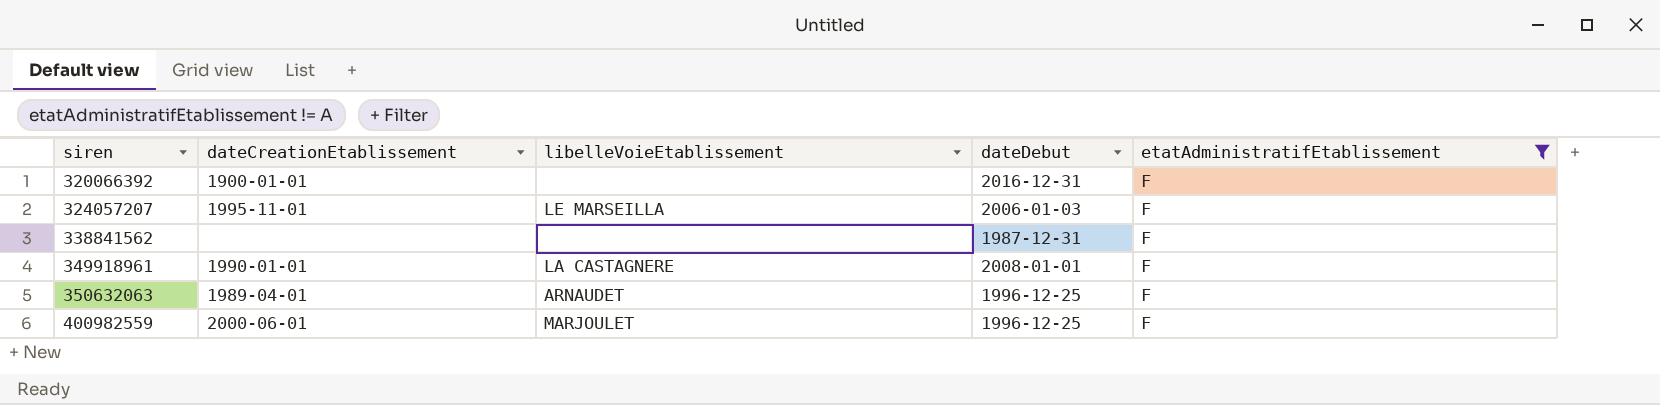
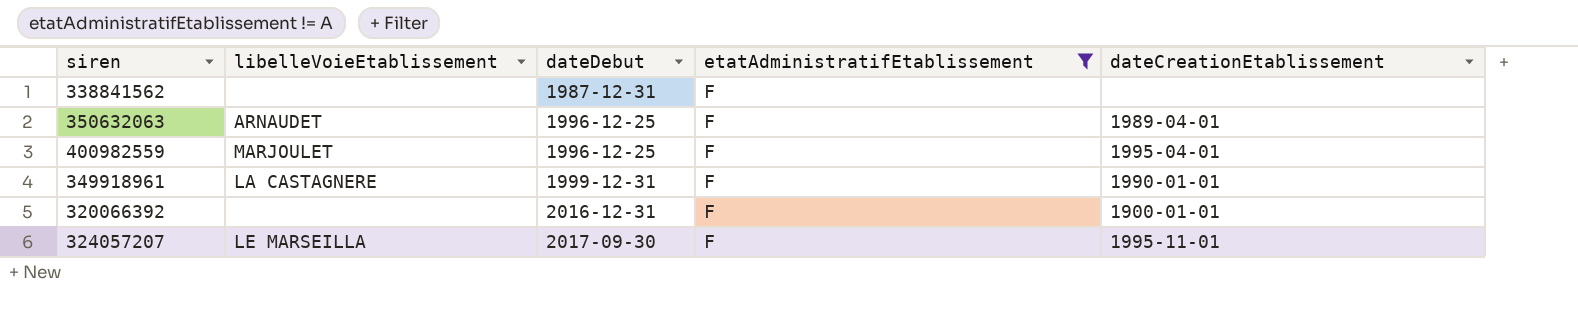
row order: siren ascending -> dateDebut ascending
column dateCreationEtablissement | position: 2 -> 5
400982559 | dateCreationEtablissement: 2000-06-01 -> 1995-04-01
349918961 | dateDebut: 2008-01-01 -> 1999-12-31
324057207 | dateDebut: 2006-01-03 -> 2017-09-30

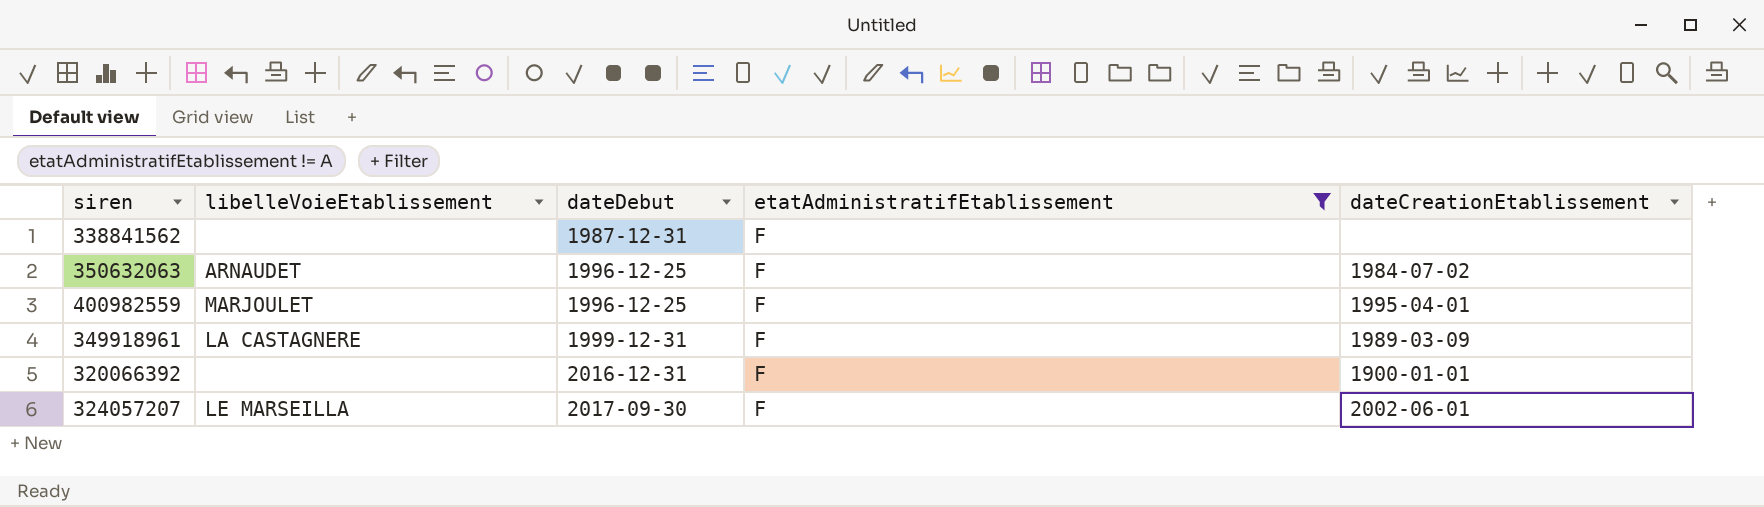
350632063 | dateCreationEtablissement: 1989-04-01 -> 1984-07-02
349918961 | dateCreationEtablissement: 1990-01-01 -> 1989-03-09
324057207 | dateCreationEtablissement: 1995-11-01 -> 2002-06-01

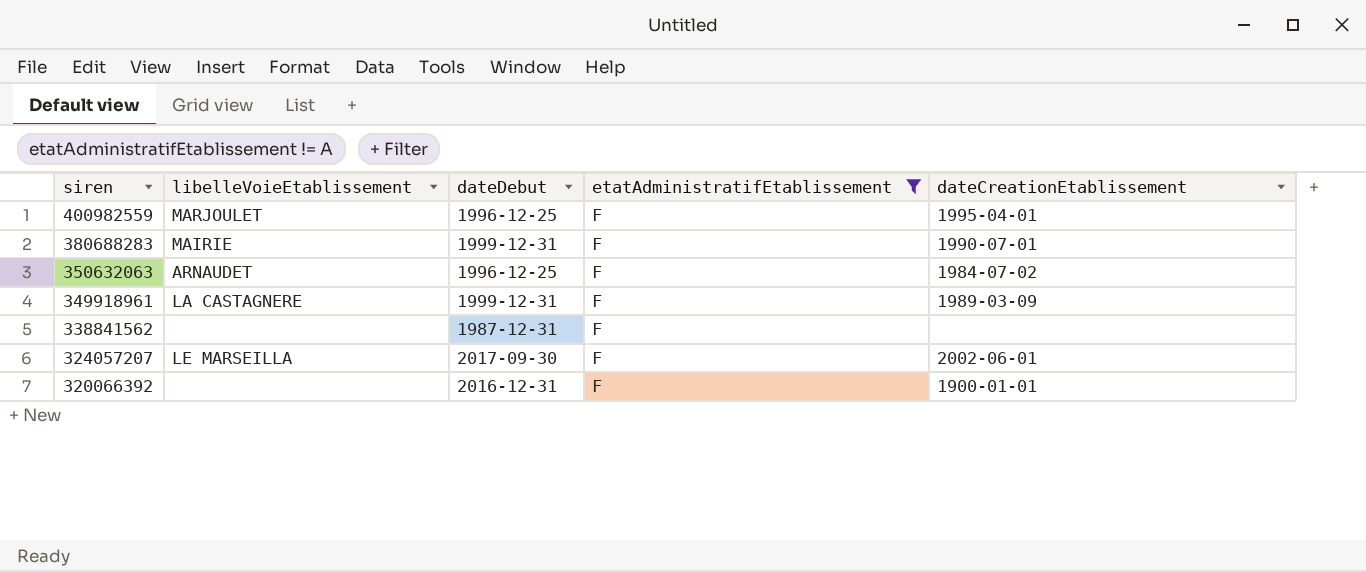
row order: dateDebut ascending -> siren descending
row 380688283: none -> MAIRIE | 1999-12-31 | F | 1990-07-01

